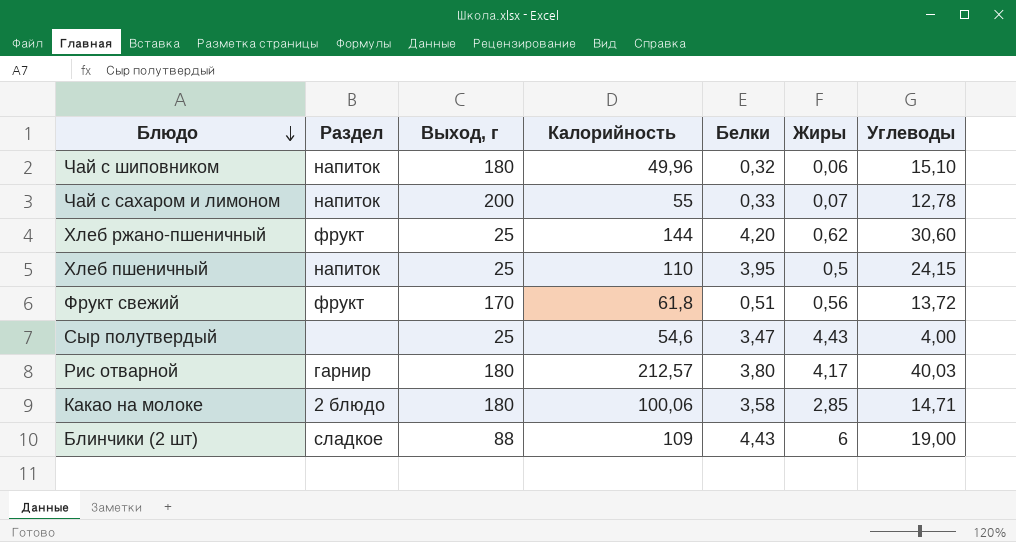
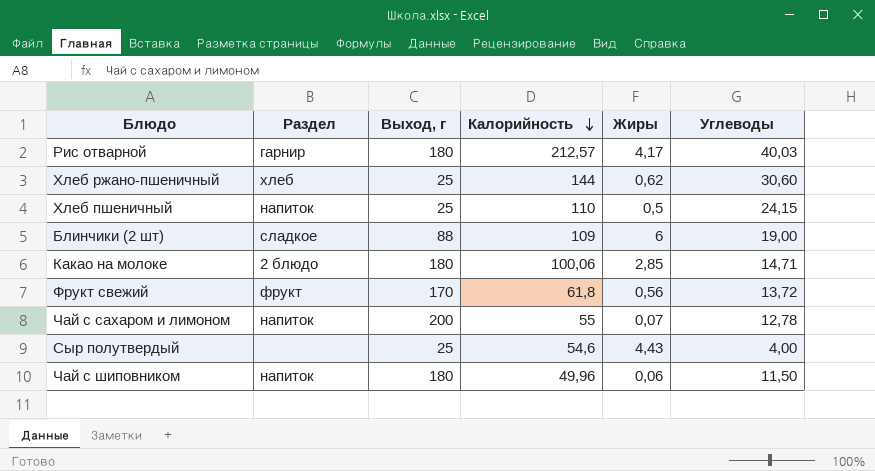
row order: Блюдо descending -> Калорийность descending
column Белки | position: 5 -> none
Хлеб ржано-пшеничный | Раздел: фрукт -> хлеб
Чай с шиповником | Углеводы: 15,10 -> 11,50

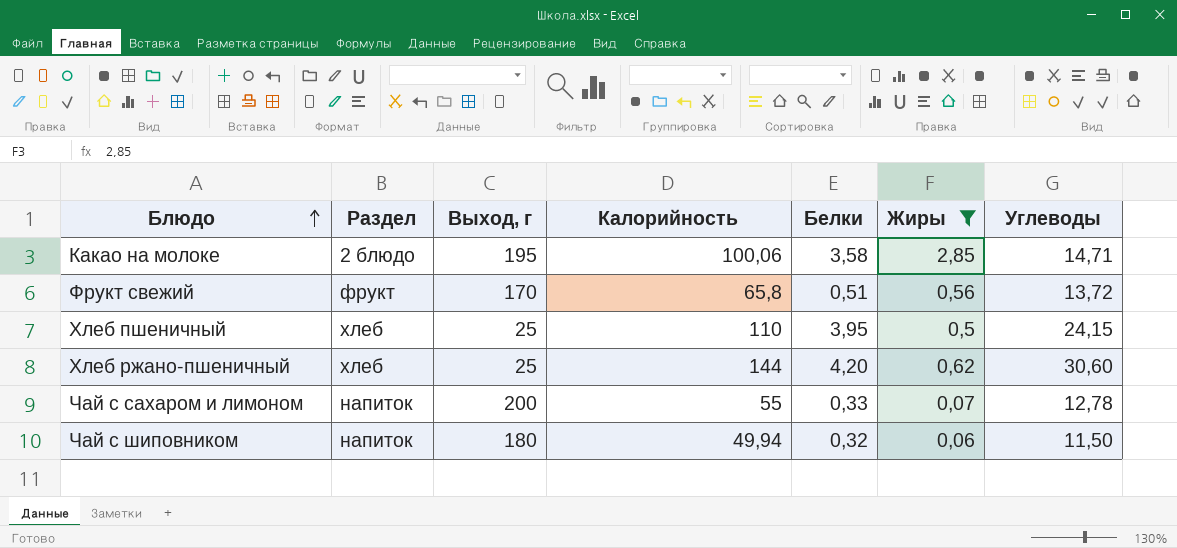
filter: none -> Жиры <= 2,85
row order: Калорийность descending -> Блюдо ascending
column Белки | position: none -> 5
Какао на молоке | Выход, г: 180 -> 195
Фрукт свежий | Калорийность: 61,8 -> 65,8
Хлеб пшеничный | Раздел: напиток -> хлеб
Чай с шиповником | Калорийность: 49,96 -> 49,94

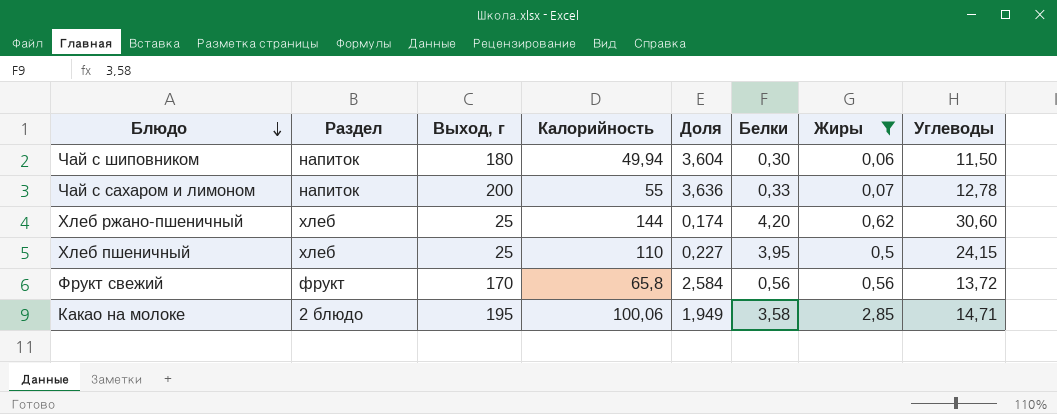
row order: Блюдо ascending -> Блюдо descending
column Доля | formula: none -> [Выход, г] / [Калорийность]
Чай с шиповником | Белки: 0,32 -> 0,30
Фрукт свежий | Белки: 0,51 -> 0,56

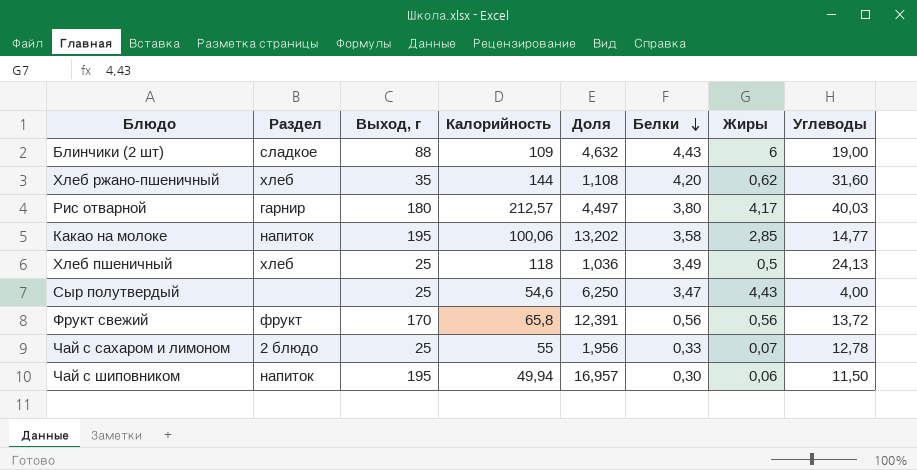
filter: Жиры <= 2,85 -> none
row order: Блюдо descending -> Белки descending
column Доля | formula: [Выход, г] / [Калорийность] -> [Выход, г] / [Углеводы]
Хлеб ржано-пшеничный | Выход, г: 25 -> 35
Хлеб ржано-пшеничный | Углеводы: 30,60 -> 31,60
Какао на молоке | Раздел: 2 блюдо -> напиток
Какао на молоке | Углеводы: 14,71 -> 14,77
Хлеб пшеничный | Калорийность: 110 -> 118
Хлеб пшеничный | Белки: 3,95 -> 3,49
Хлеб пшеничный | Углеводы: 24,15 -> 24,13
Чай с сахаром и лимоном | Раздел: напиток -> 2 блюдо
Чай с сахаром и лимоном | Выход, г: 200 -> 25
Чай с шиповником | Выход, г: 180 -> 195

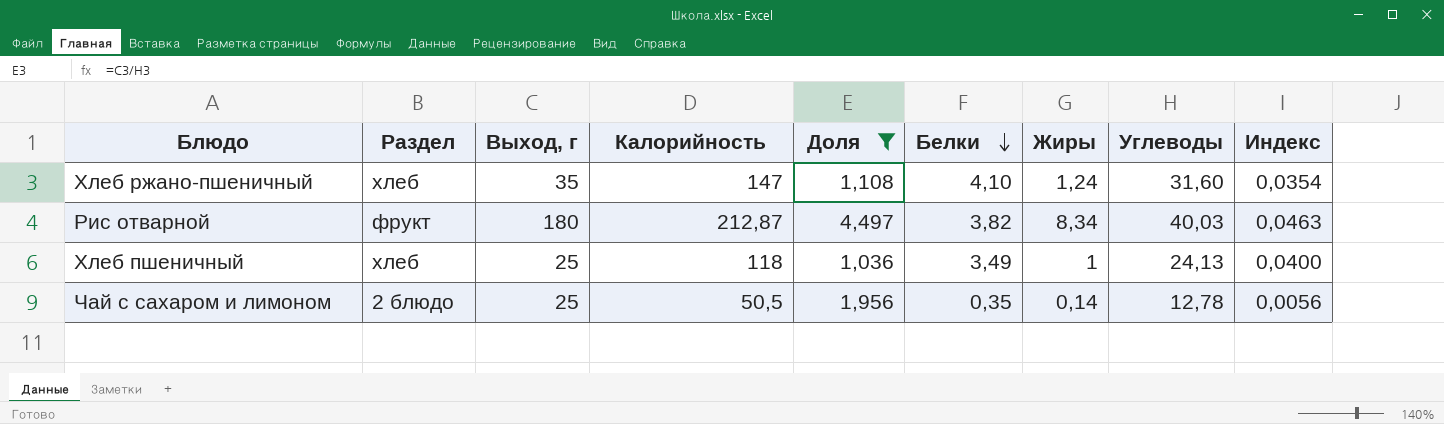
filter: none -> Доля <= 4,497
column Индекс | formula: none -> [Жиры] / [Выход, г]
Хлеб ржано-пшеничный | Калорийность: 144 -> 147
Хлеб ржано-пшеничный | Белки: 4,20 -> 4,10
Хлеб ржано-пшеничный | Жиры: 0,62 -> 1,24
Рис отварной | Раздел: гарнир -> фрукт
Рис отварной | Калорийность: 212,57 -> 212,87
Рис отварной | Белки: 3,80 -> 3,82
Рис отварной | Жиры: 4,17 -> 8,34
Хлеб пшеничный | Жиры: 0,5 -> 1
Чай с сахаром и лимоном | Калорийность: 55 -> 50,5
Чай с сахаром и лимоном | Белки: 0,33 -> 0,35
Чай с сахаром и лимоном | Жиры: 0,07 -> 0,14

